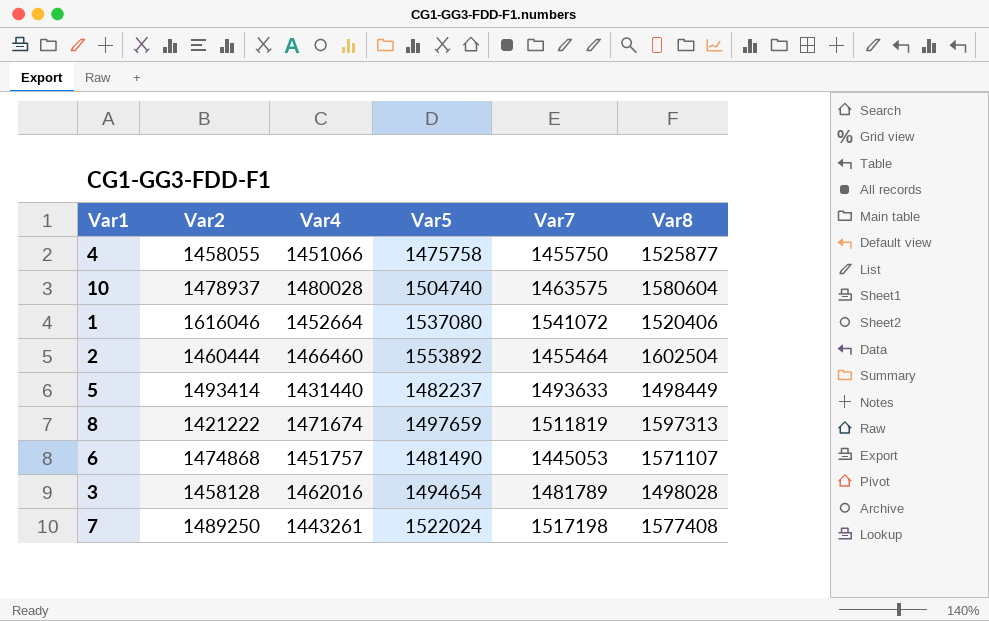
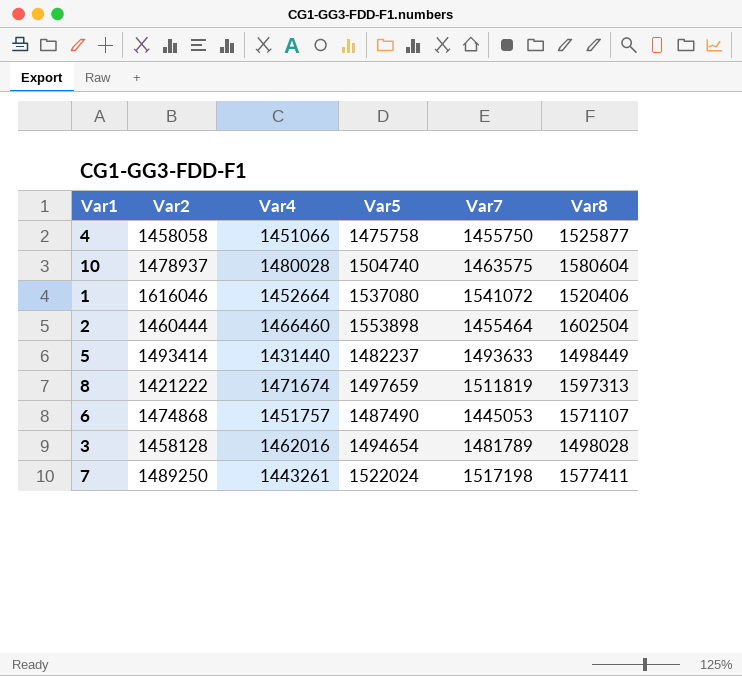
4 | Var2: 1458055 -> 1458058
2 | Var5: 1553892 -> 1553898
6 | Var5: 1481490 -> 1487490
7 | Var8: 1577408 -> 1577411

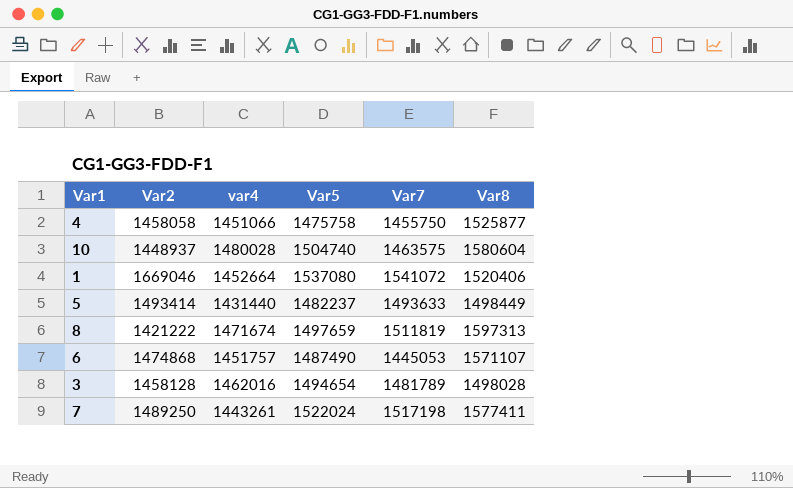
column name: Var4 -> var4
row 2: 1460444 | 1466460 | 1553898 | 1455464 | 1602504 -> none
10 | Var2: 1478937 -> 1448937
1 | Var2: 1616046 -> 1669046

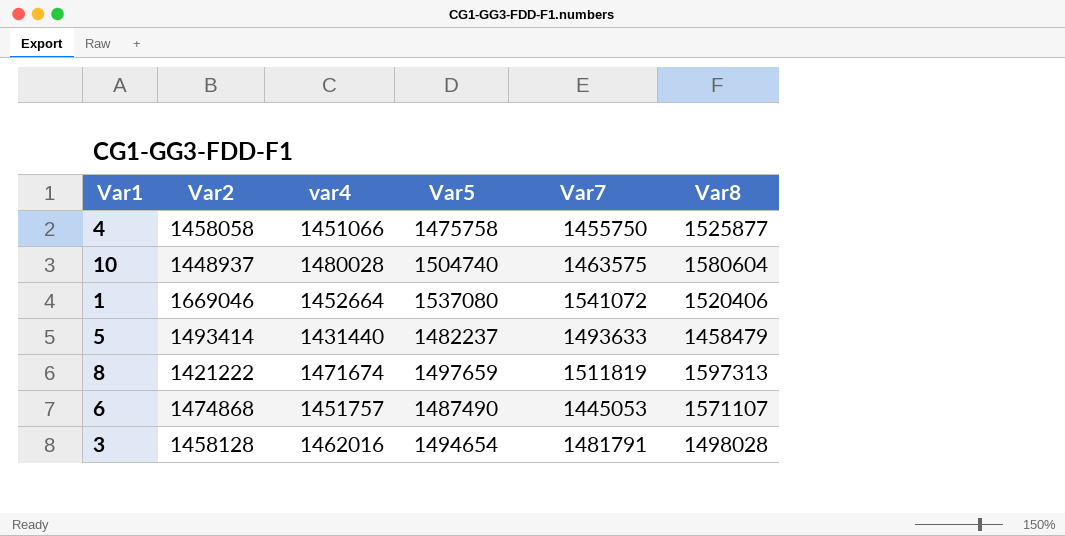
row 7: 1489250 | 1443261 | 1522024 | 1517198 | 1577411 -> none
5 | Var8: 1498449 -> 1458479
3 | Var7: 1481789 -> 1481791

